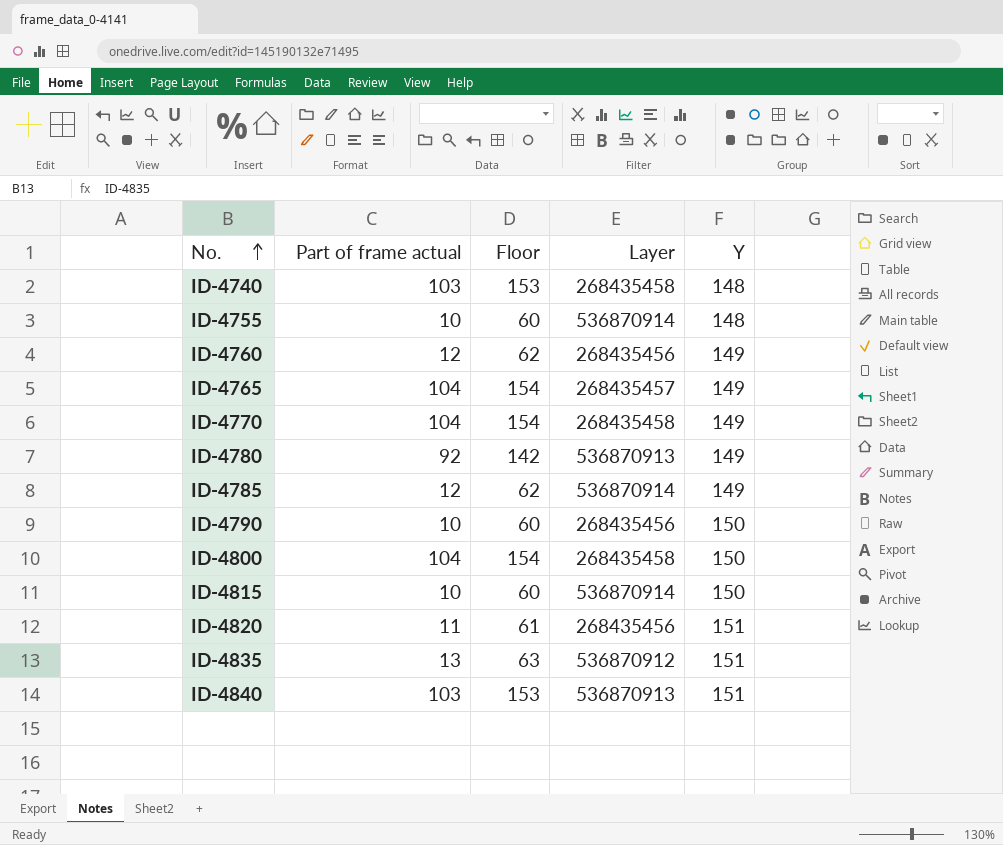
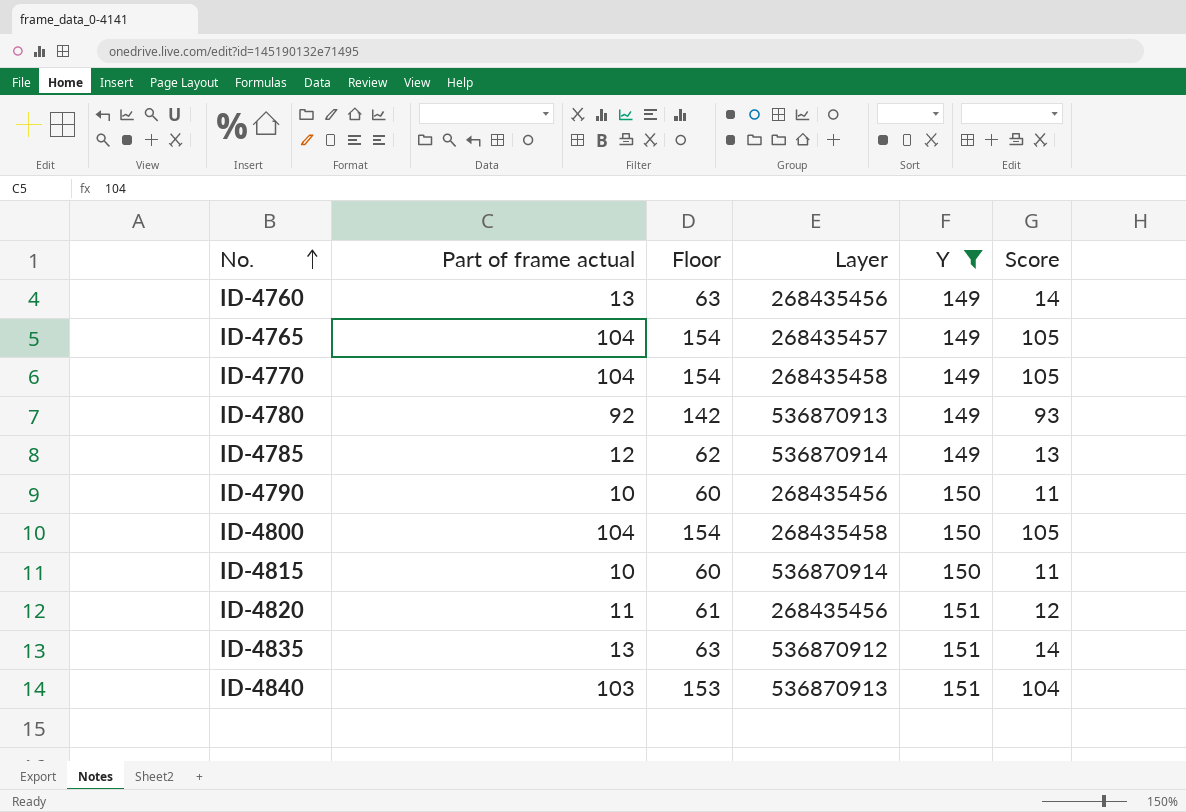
filter: none -> Y != 148
column Score | formula: none -> [Part of frame actual] + 1
ID-4760 | Part of frame actual: 12 -> 13
ID-4760 | Floor: 62 -> 63

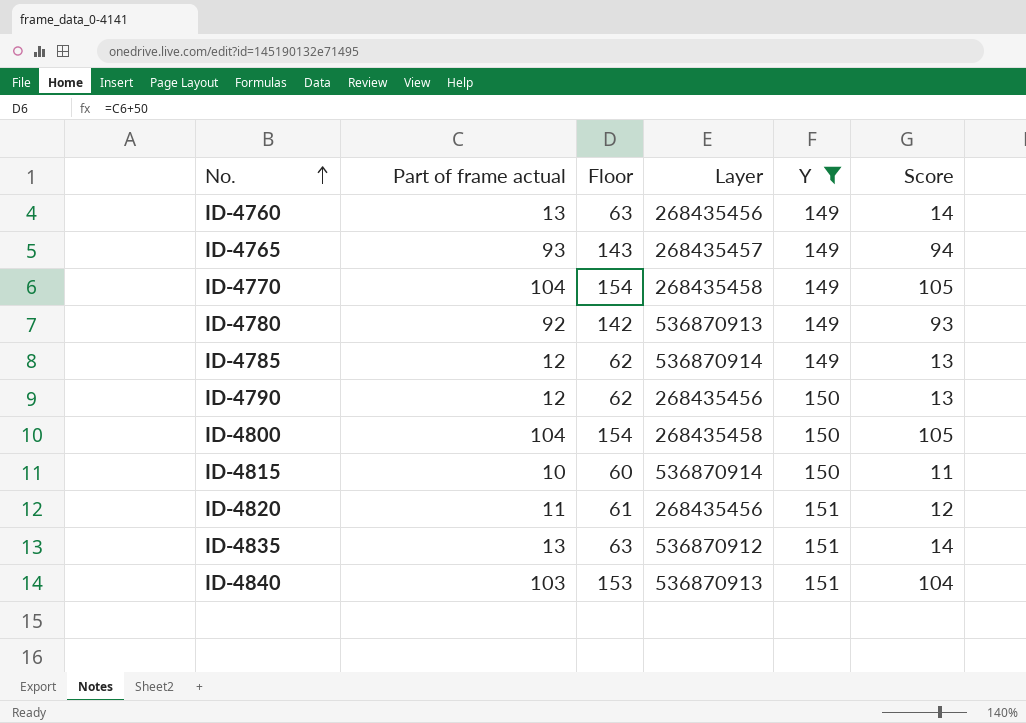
ID-4765 | Part of frame actual: 104 -> 93
ID-4765 | Floor: 154 -> 143
ID-4765 | Score: 105 -> 94
ID-4790 | Part of frame actual: 10 -> 12
ID-4790 | Floor: 60 -> 62
ID-4790 | Score: 11 -> 13

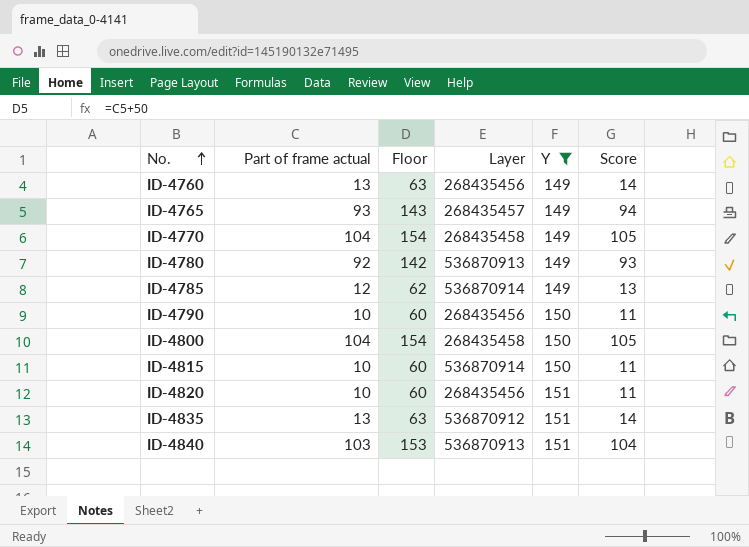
ID-4790 | Part of frame actual: 12 -> 10
ID-4790 | Floor: 62 -> 60
ID-4790 | Score: 13 -> 11
ID-4820 | Part of frame actual: 11 -> 10
ID-4820 | Floor: 61 -> 60
ID-4820 | Score: 12 -> 11

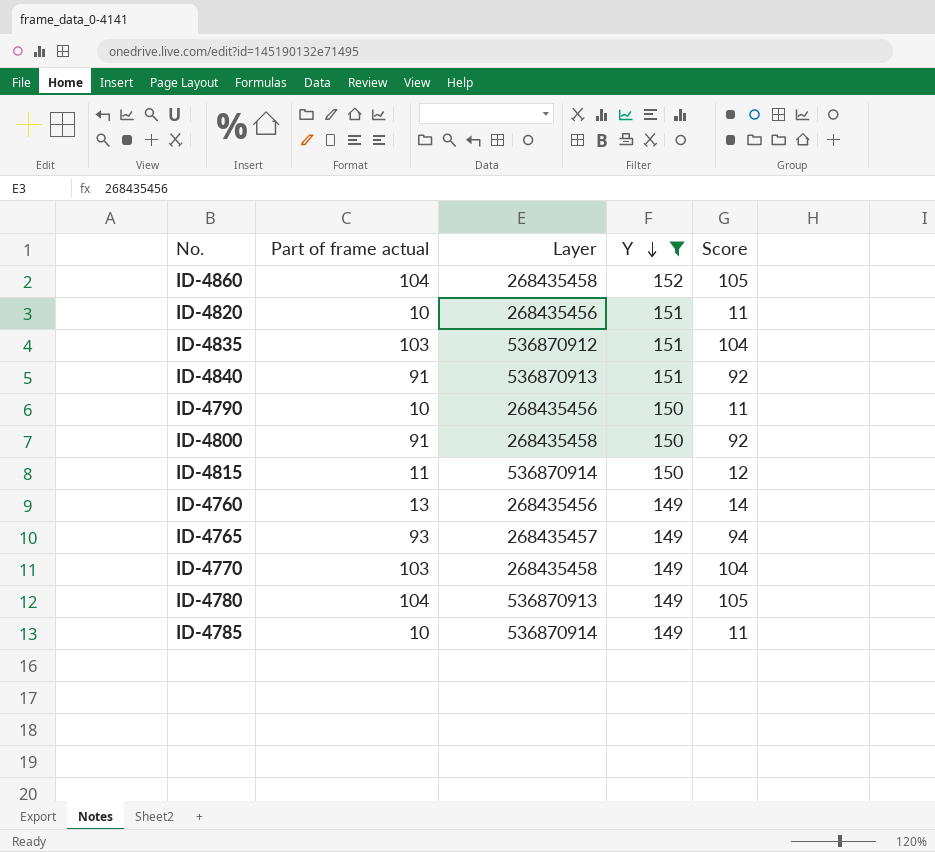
row order: No. ascending -> Y descending
column Floor | formula: [Part of frame actual] + 50 -> none
row ID-4860: none -> 104 | 268435458 | 152 | 105
ID-4835 | Part of frame actual: 13 -> 103
ID-4835 | Score: 14 -> 104
ID-4840 | Part of frame actual: 103 -> 91
ID-4840 | Score: 104 -> 92
ID-4800 | Part of frame actual: 104 -> 91
ID-4800 | Score: 105 -> 92
ID-4815 | Part of frame actual: 10 -> 11
ID-4815 | Score: 11 -> 12
ID-4770 | Part of frame actual: 104 -> 103
ID-4770 | Score: 105 -> 104
ID-4780 | Part of frame actual: 92 -> 104
ID-4780 | Score: 93 -> 105
ID-4785 | Part of frame actual: 12 -> 10
ID-4785 | Score: 13 -> 11

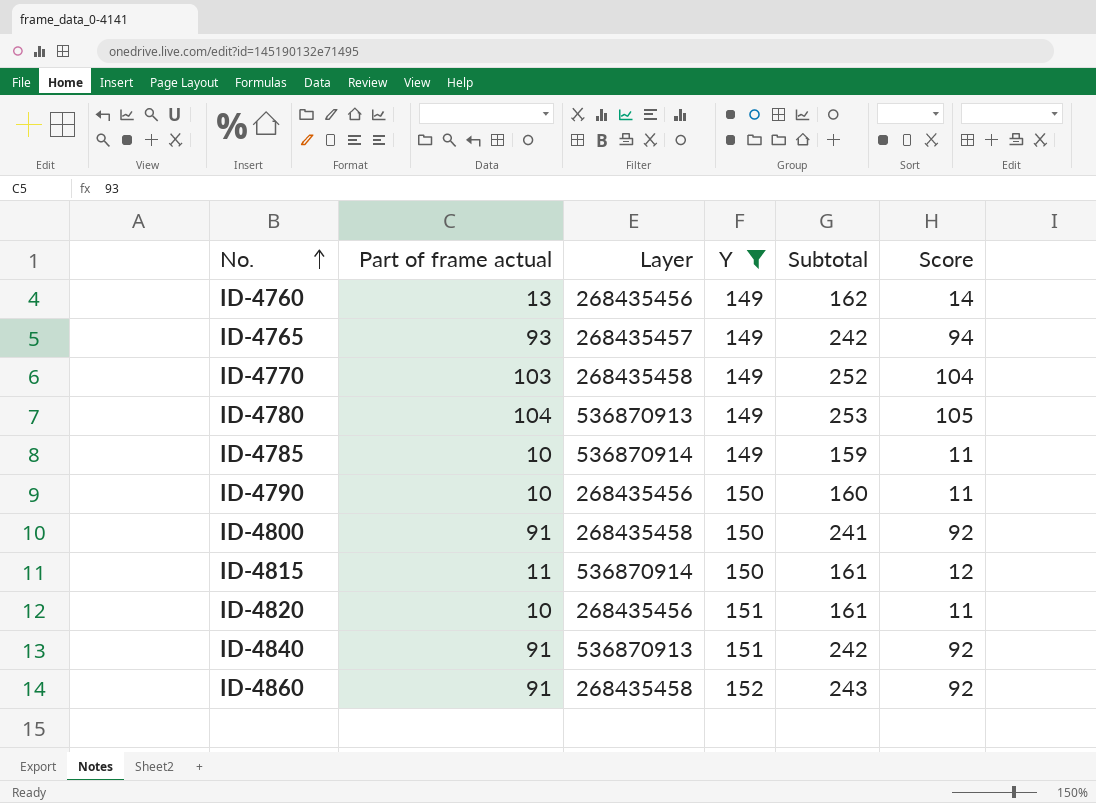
row order: Y descending -> No. ascending
column Subtotal | formula: none -> [Part of frame actual] + [Y]
row ID-4835: 103 | 536870912 | 151 | 104 -> none
ID-4860 | Part of frame actual: 104 -> 91
ID-4860 | Score: 105 -> 92

